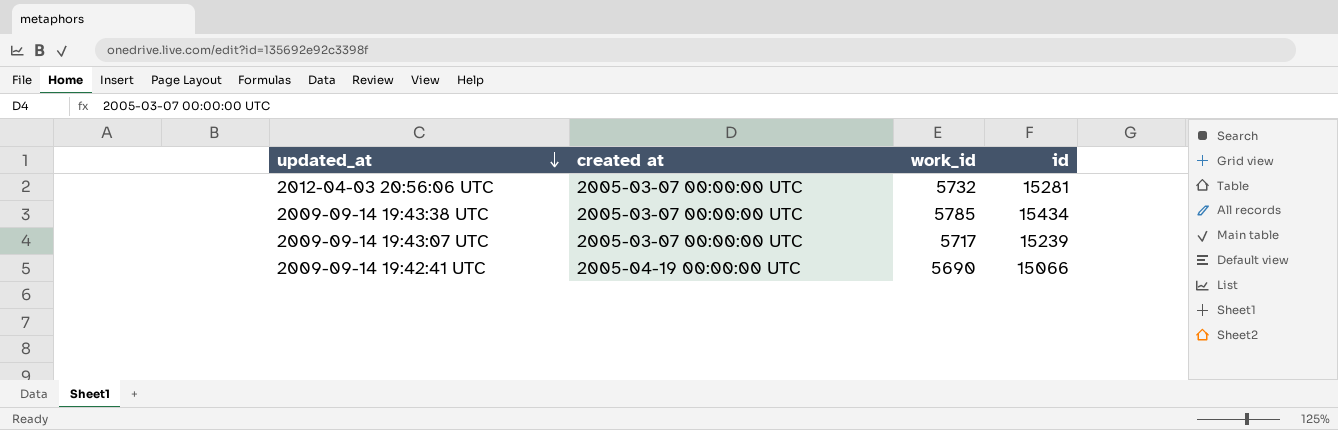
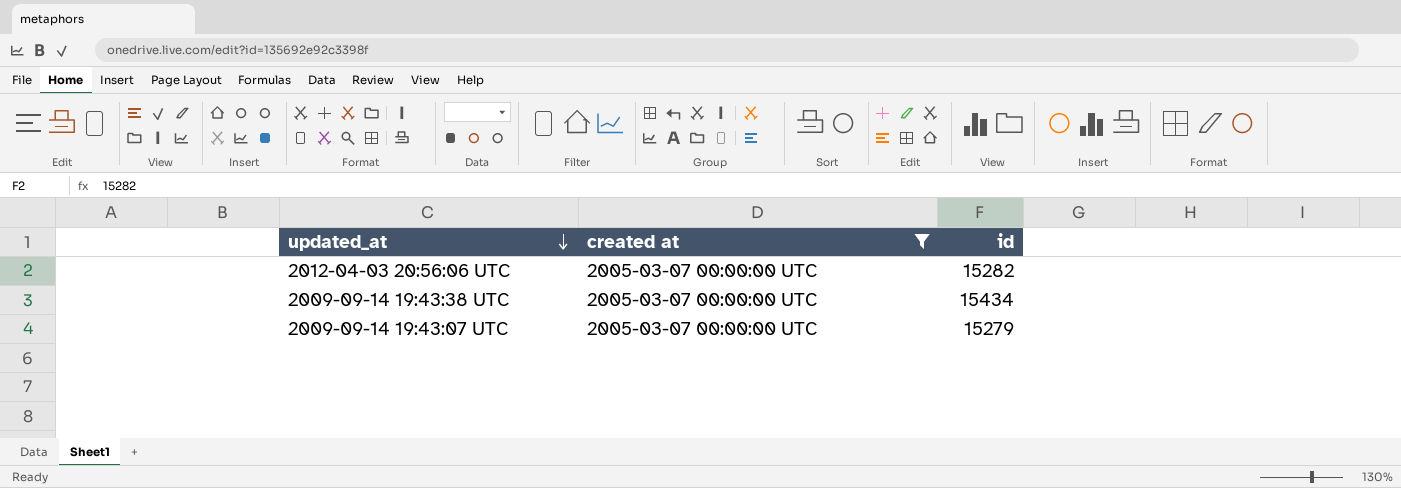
filter: none -> created at = 2005-03-07 00:00:00 UTC
column work_id | position: 3 -> none
2012-04-03 20:56:06 UTC | id: 15281 -> 15282
2009-09-14 19:43:07 UTC | id: 15239 -> 15279

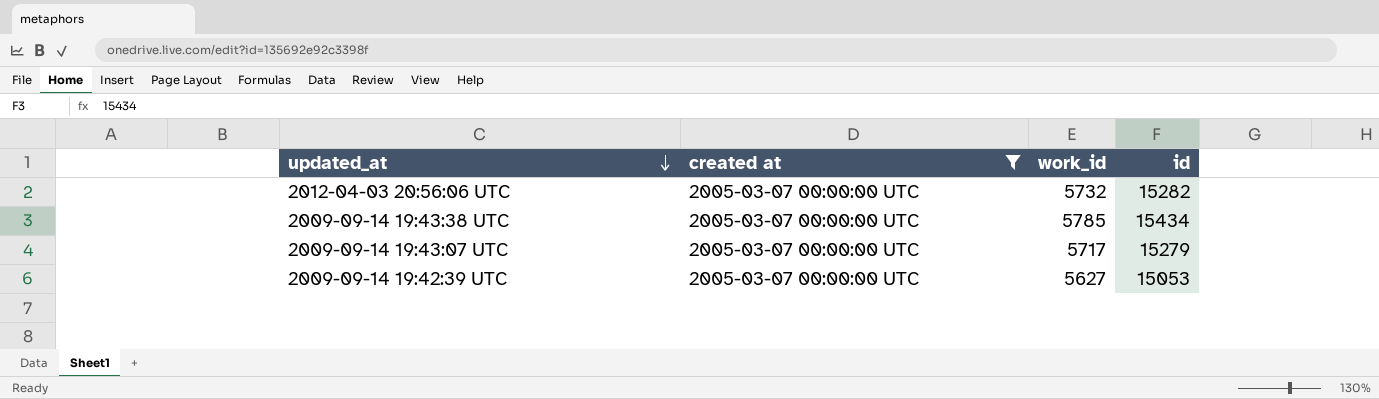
column work_id | position: none -> 3
row 2009-09-14 19:42:39 UTC: none -> 2005-03-07 00:00:00 UTC | 5627 | 15053

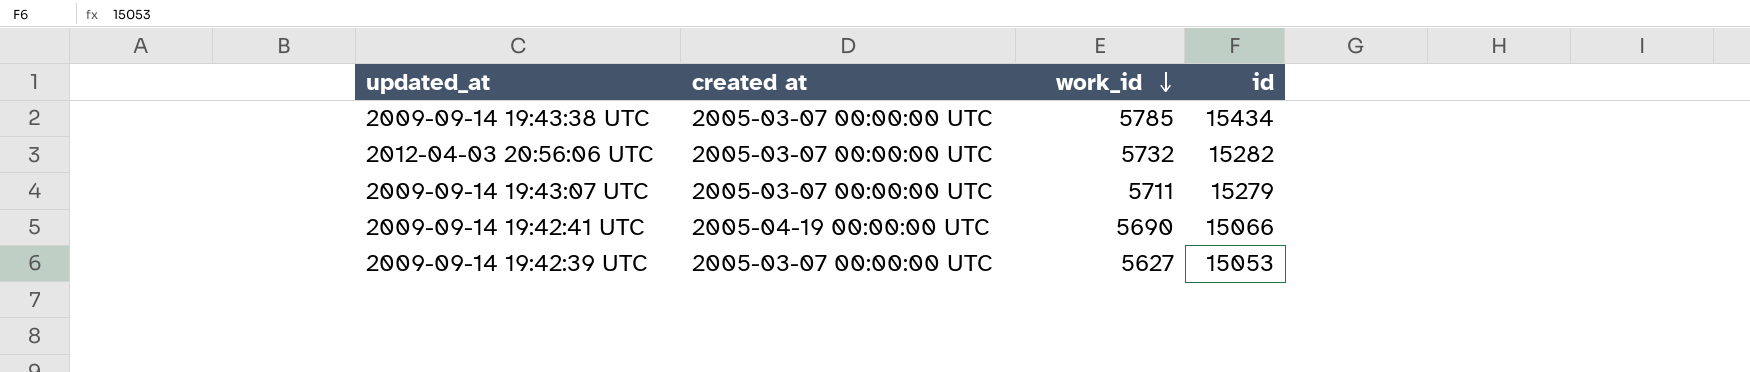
filter: created at = 2005-03-07 00:00:00 UTC -> none
row order: updated_at descending -> work_id descending
2009-09-14 19:43:07 UTC | work_id: 5717 -> 5711

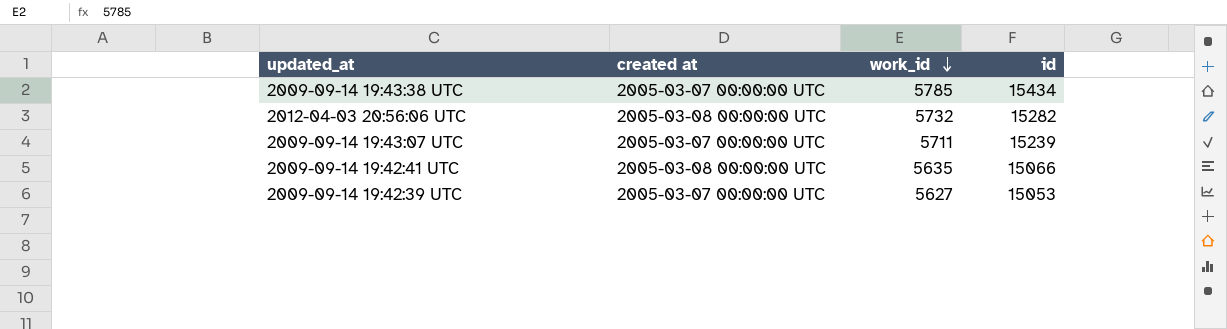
2012-04-03 20:56:06 UTC | created at: 2005-03-07 00:00:00 UTC -> 2005-03-08 00:00:00 UTC
2009-09-14 19:43:07 UTC | id: 15279 -> 15239
2009-09-14 19:42:41 UTC | created at: 2005-04-19 00:00:00 UTC -> 2005-03-08 00:00:00 UTC
2009-09-14 19:42:41 UTC | work_id: 5690 -> 5635

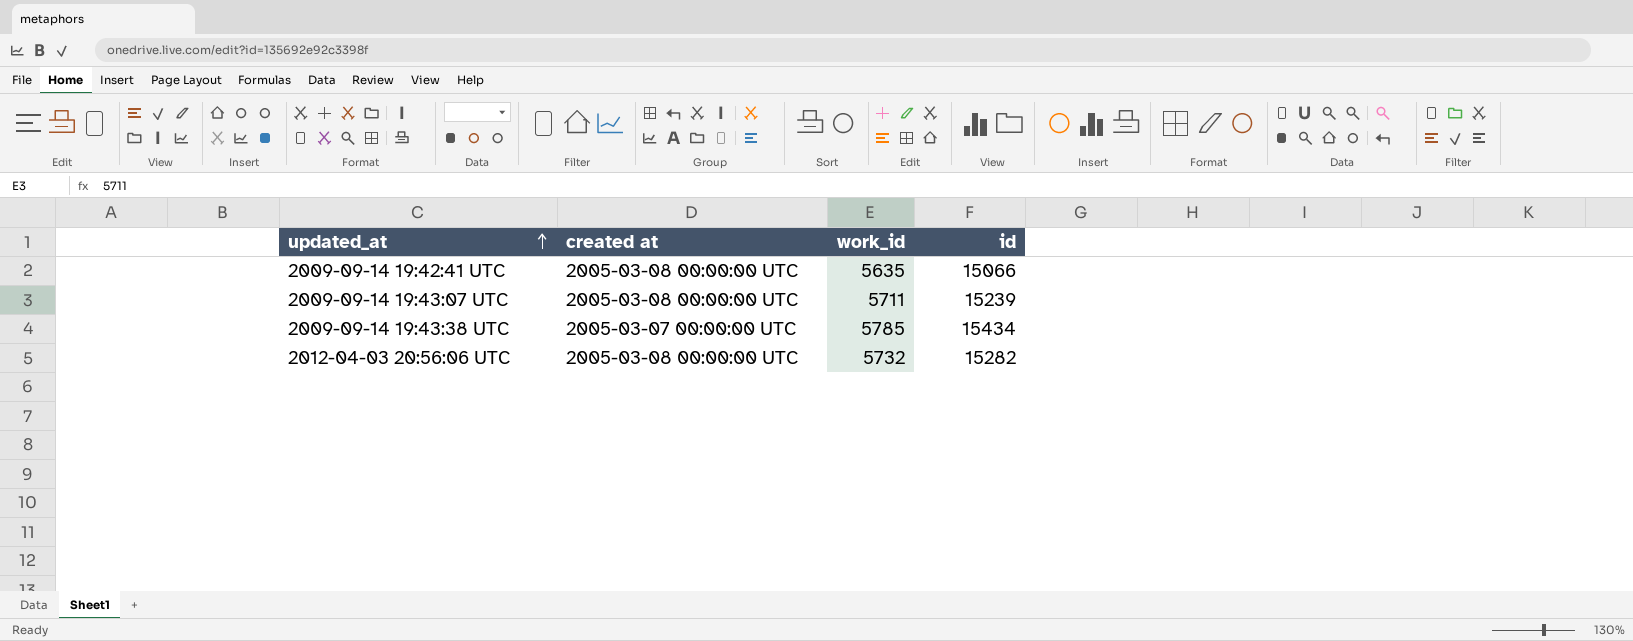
row order: work_id descending -> updated_at ascending
row 2009-09-14 19:42:39 UTC: 2005-03-07 00:00:00 UTC | 5627 | 15053 -> none
2009-09-14 19:43:07 UTC | created at: 2005-03-07 00:00:00 UTC -> 2005-03-08 00:00:00 UTC

